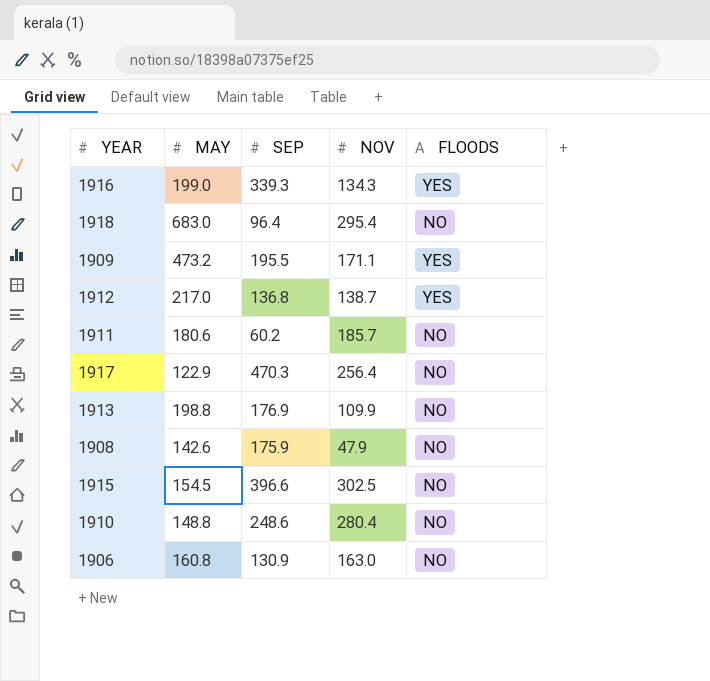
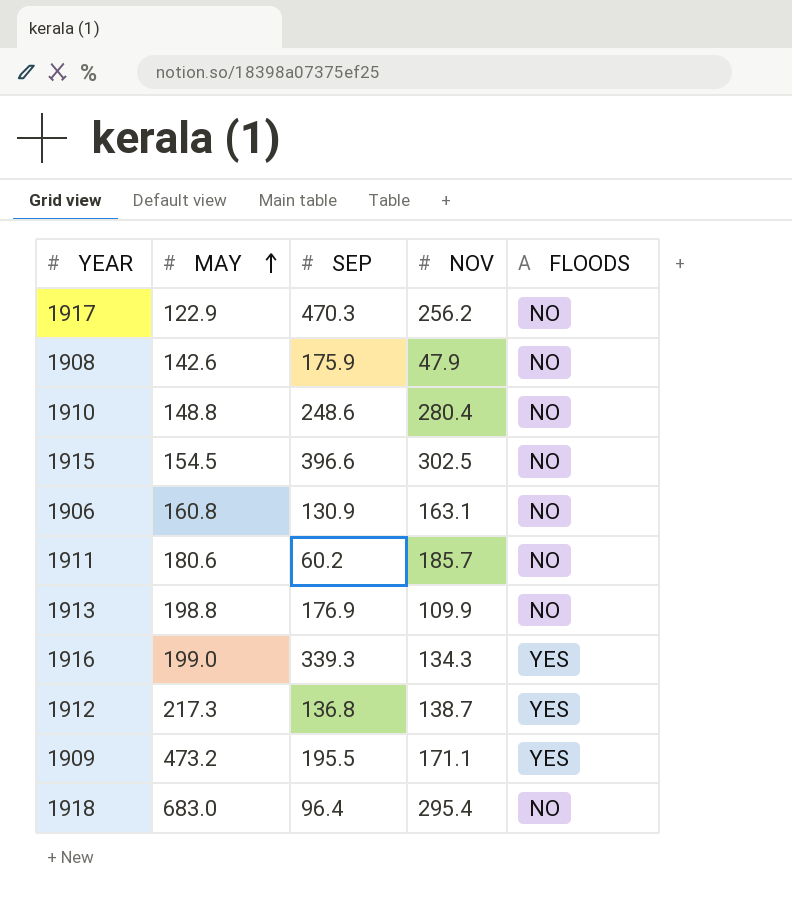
row order: none -> MAY ascending
1917 | NOV: 256.4 -> 256.2
1906 | NOV: 163.0 -> 163.1
1912 | MAY: 217.0 -> 217.3

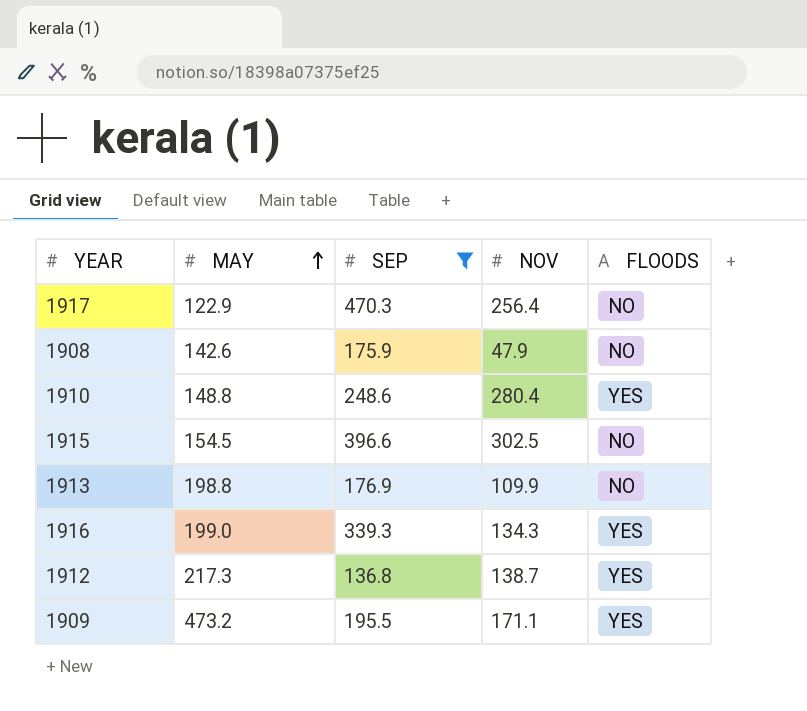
filter: none -> SEP >= 136.8
1917 | NOV: 256.2 -> 256.4
1910 | FLOODS: NO -> YES

